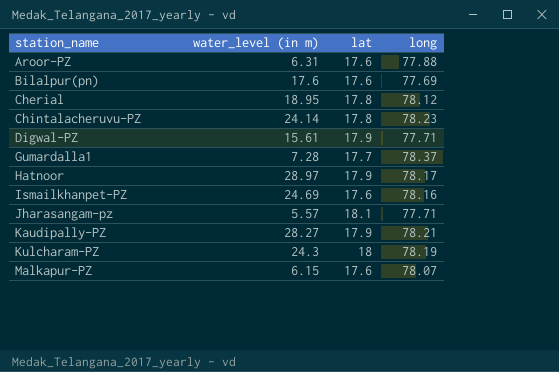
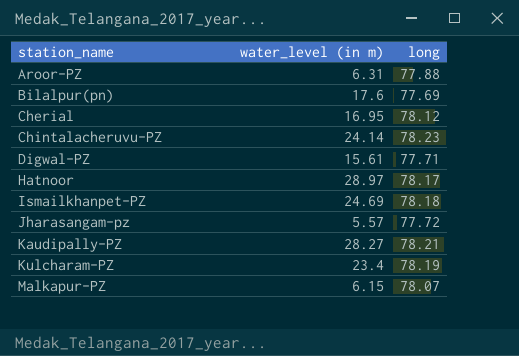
column lat | position: 3 -> none
row Gumardalla1: 7.28 | 17.7 | 78.37 -> none
Cherial | water_level (in m): 18.95 -> 16.95
Ismailkhanpet-PZ | long: 78.16 -> 78.18
Jharasangam-pz | long: 77.71 -> 77.72
Kulcharam-PZ | water_level (in m): 24.3 -> 23.4

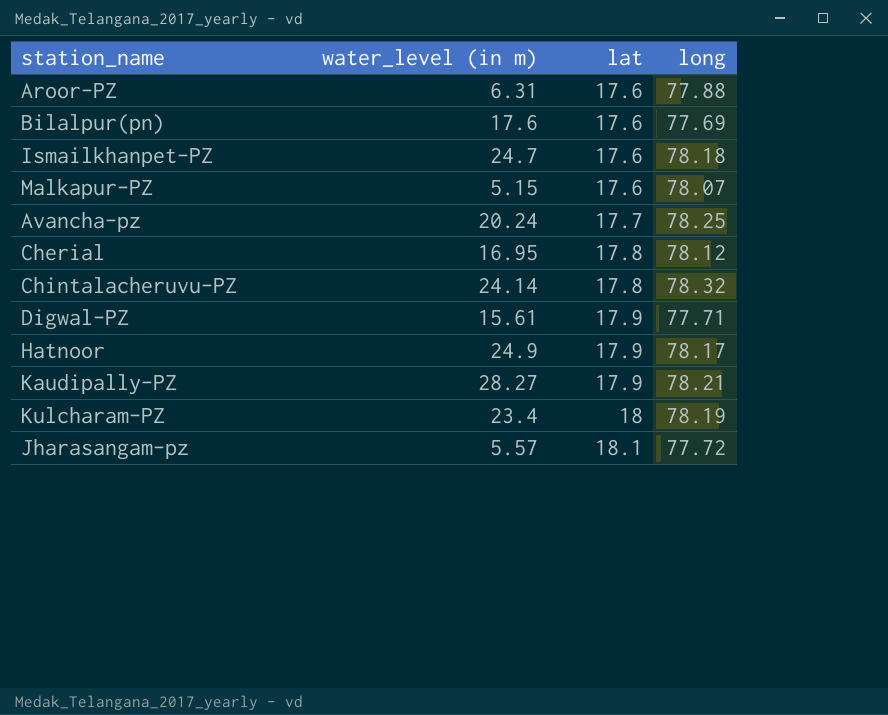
row order: station_name ascending -> lat ascending
column lat | position: none -> 3
Ismailkhanpet-PZ | water_level (in m): 24.69 -> 24.7
Malkapur-PZ | water_level (in m): 6.15 -> 5.15
row Avancha-pz: none -> 20.24 | 17.7 | 78.25
Chintalacheruvu-PZ | long: 78.23 -> 78.32
Hatnoor | water_level (in m): 28.97 -> 24.9

